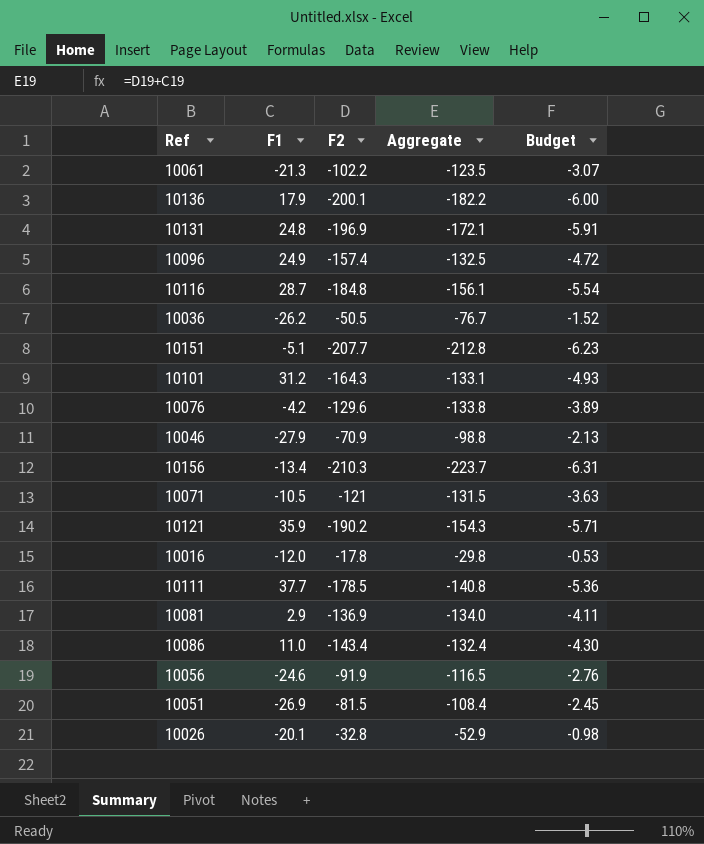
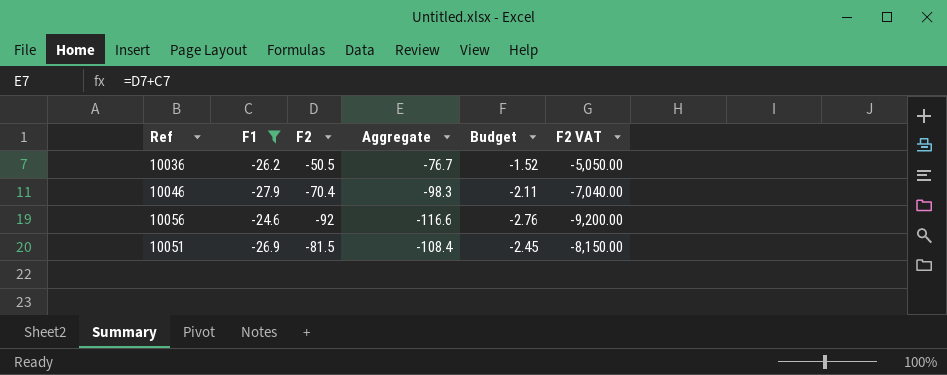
filter: none -> F1 <= -24.6
column F2 VAT | formula: none -> [F2] * 100
10046 | F2: -70.9 -> -70.4
10046 | Aggregate: -98.8 -> -98.3
10046 | Budget: -2.13 -> -2.11
10056 | F2: -91.9 -> -92
10056 | Aggregate: -116.5 -> -116.6

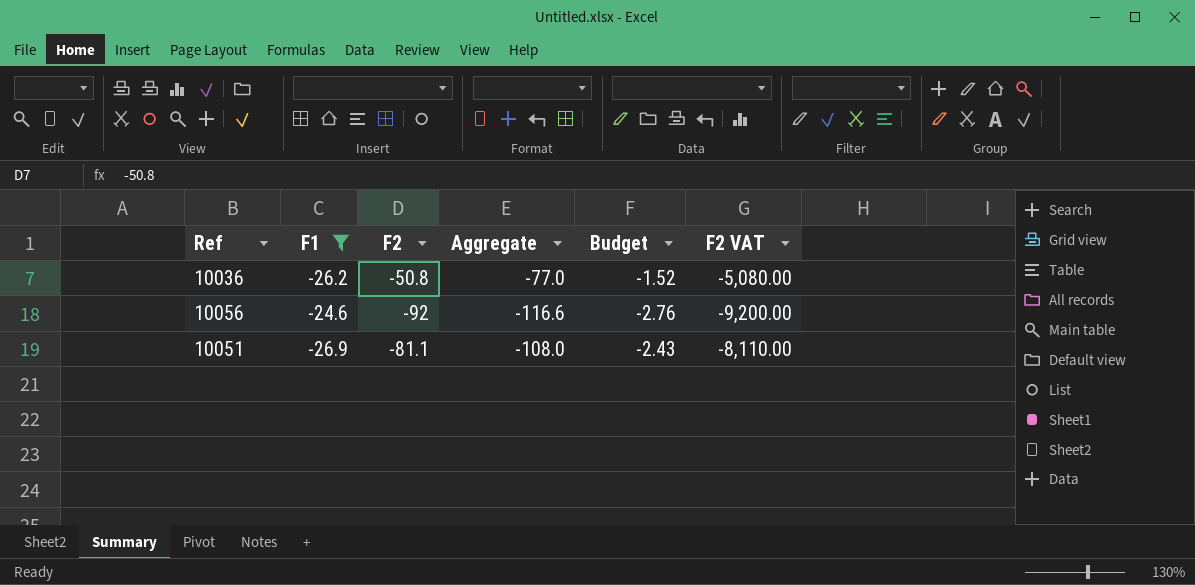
row 10046: -27.9 | -70.4 | -98.3 | -2.11 | -7,040.00 -> none
10036 | F2: -50.5 -> -50.8
10036 | Aggregate: -76.7 -> -77.0
10036 | F2 VAT: -5,050.00 -> -5,080.00
10051 | F2: -81.5 -> -81.1
10051 | Aggregate: -108.4 -> -108.0
10051 | Budget: -2.45 -> -2.43
10051 | F2 VAT: -8,150.00 -> -8,110.00

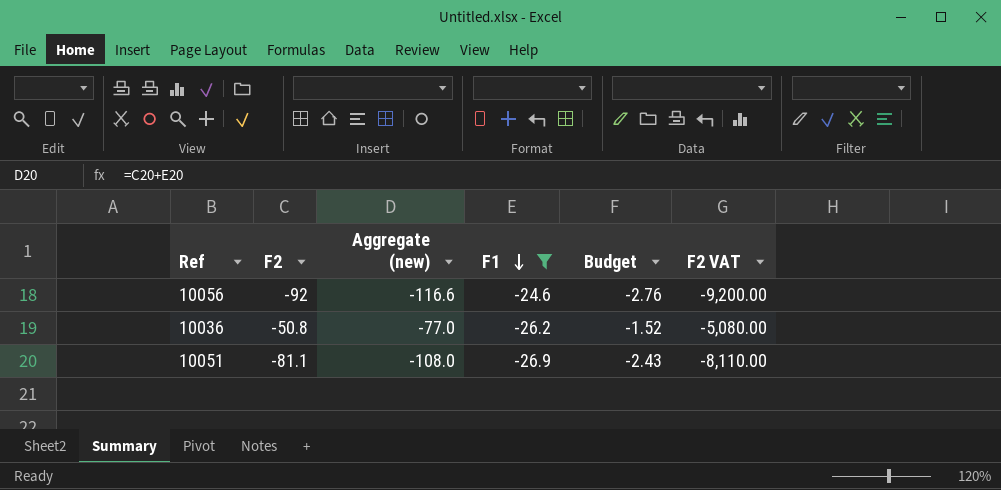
row order: none -> F1 descending
column name: Aggregate -> Aggregate (new)
column F1 | position: 2 -> 4

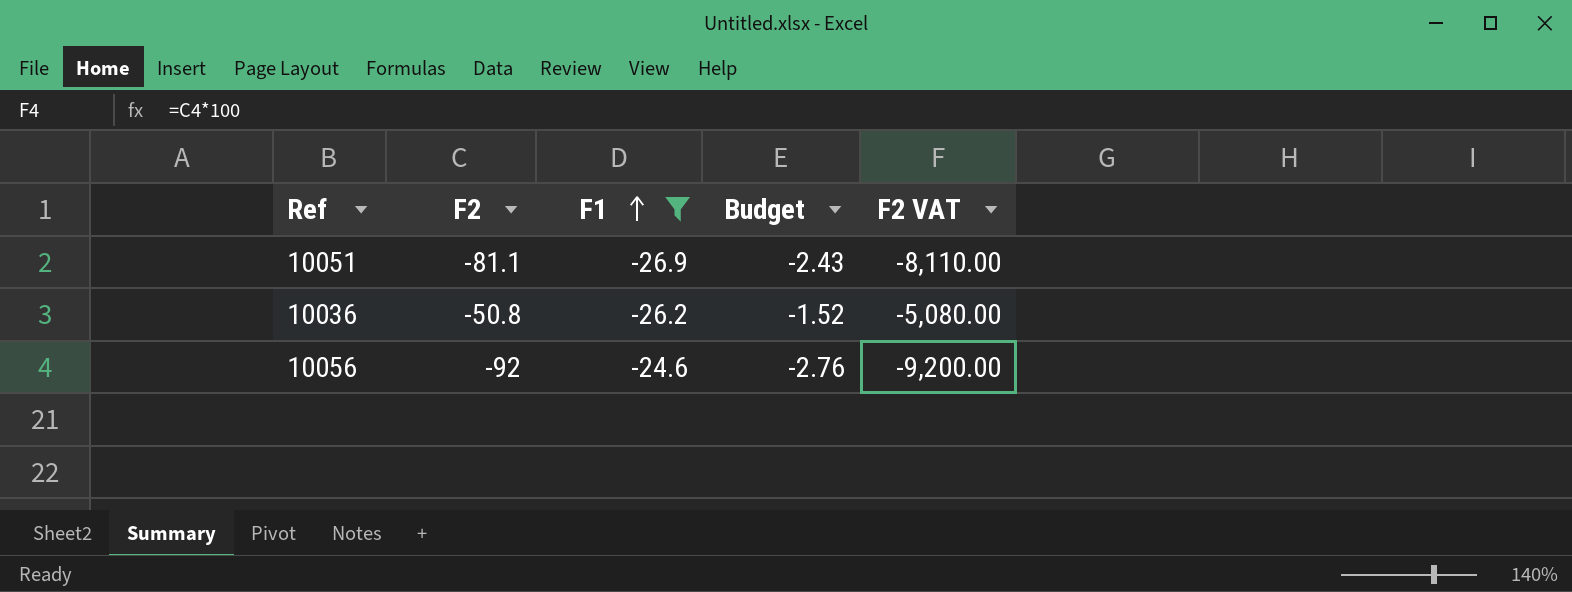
row order: F1 descending -> F1 ascending
column Aggregate (new) | formula: [F2] + [F1] -> none

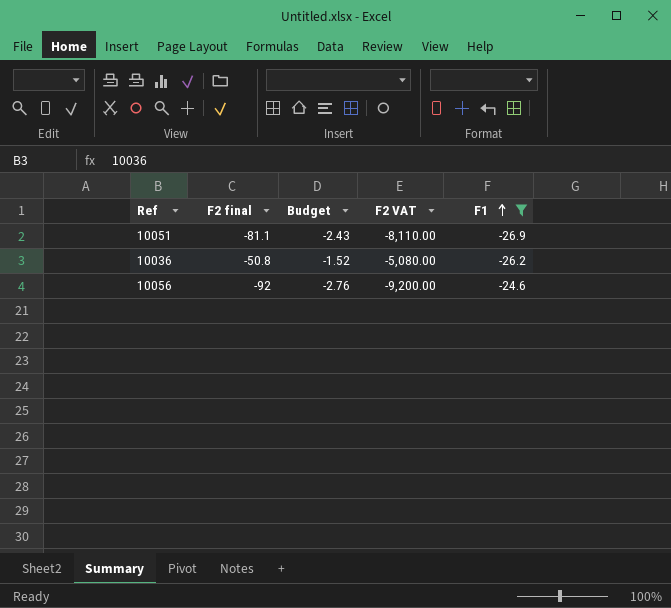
column name: F2 -> F2 final
column F1 | position: 3 -> 5

